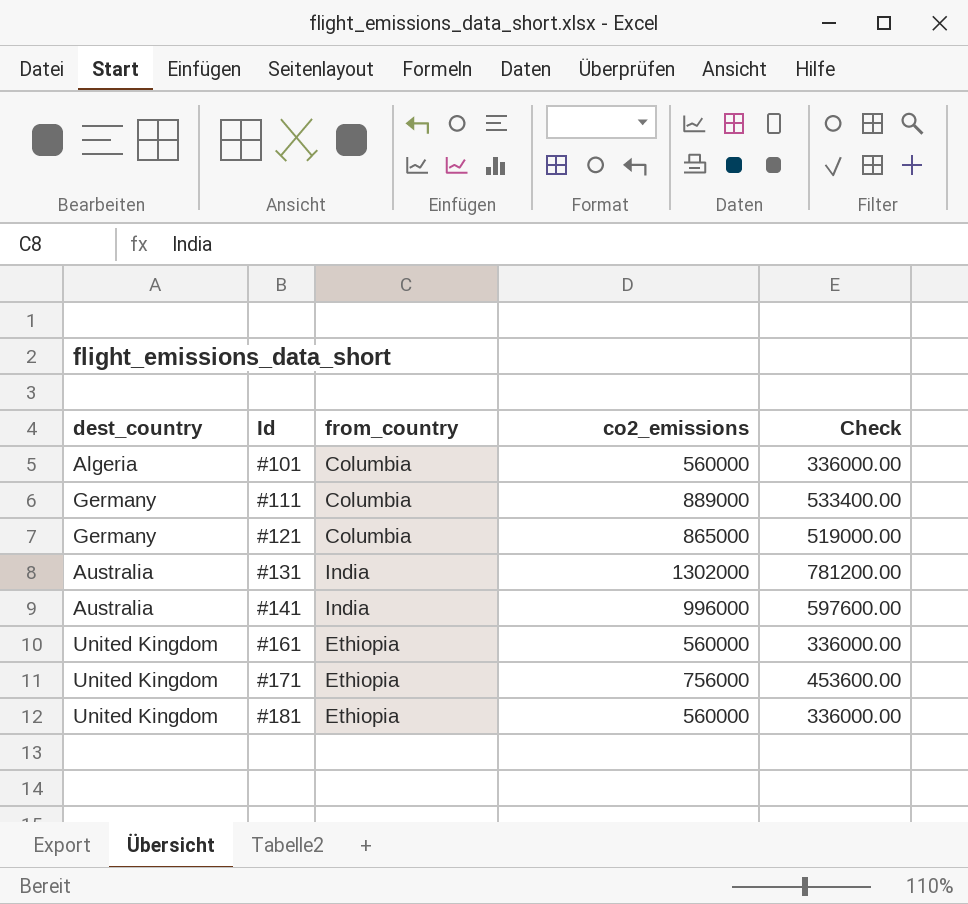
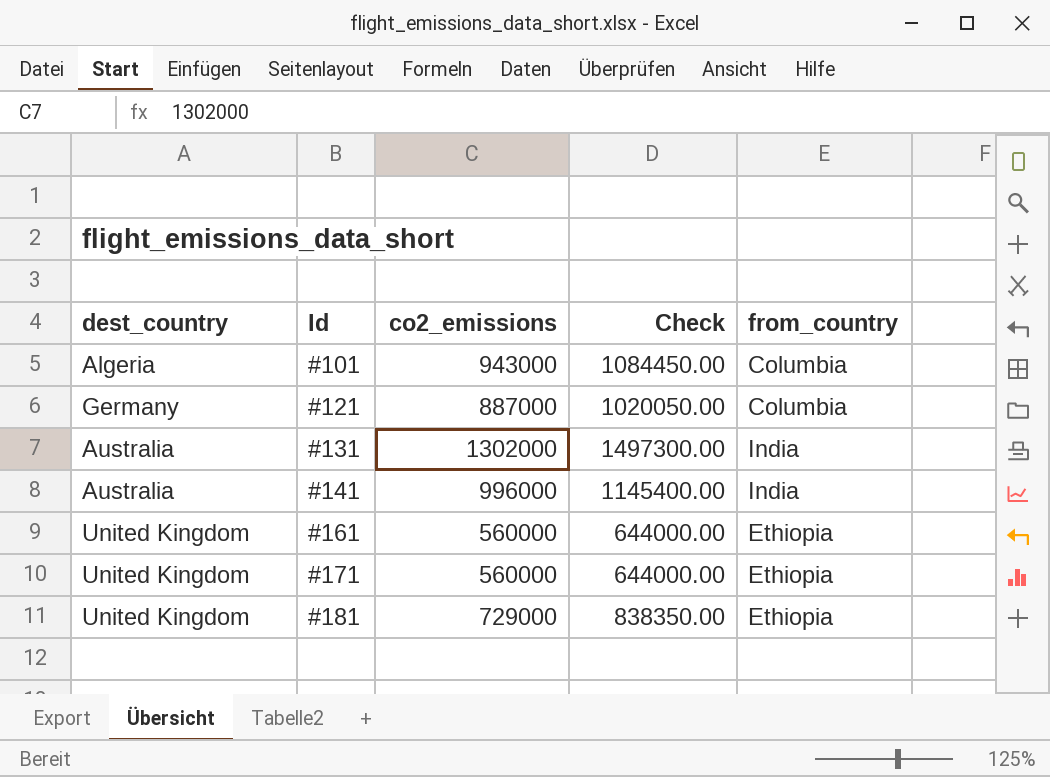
column Check | formula: [co2_emissions] * 0.6 -> [co2_emissions] * 1.15
column from_country | position: 3 -> 5
row #111: Germany | Columbia | 889000 | 533400.00 -> none
#101 | co2_emissions: 560000 -> 943000
#121 | co2_emissions: 865000 -> 887000
#171 | co2_emissions: 756000 -> 560000
#181 | co2_emissions: 560000 -> 729000

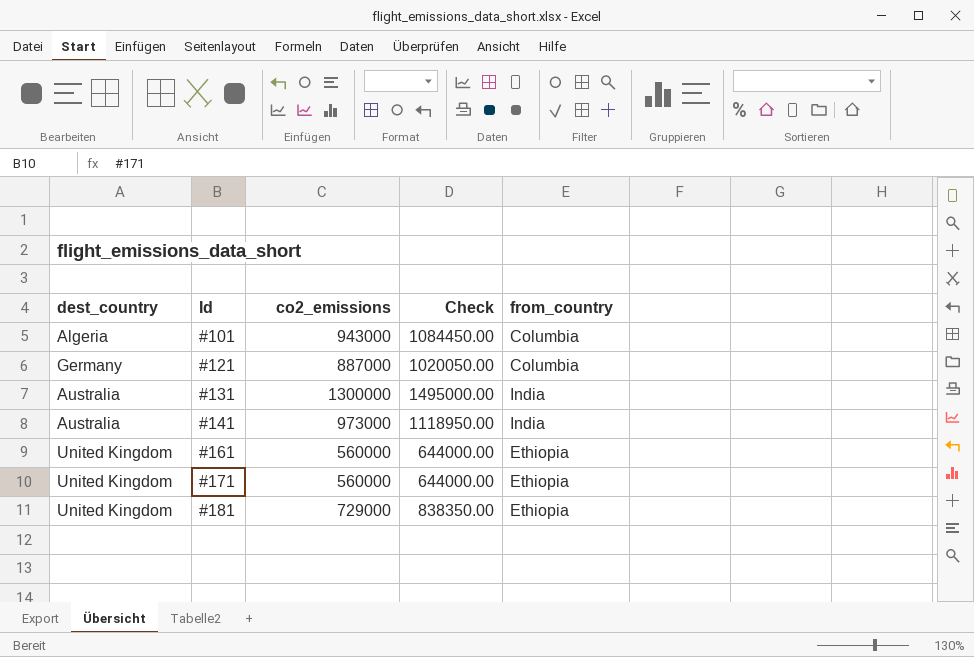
#131 | co2_emissions: 1302000 -> 1300000
#131 | Check: 1497300.00 -> 1495000.00
#141 | co2_emissions: 996000 -> 973000
#141 | Check: 1145400.00 -> 1118950.00

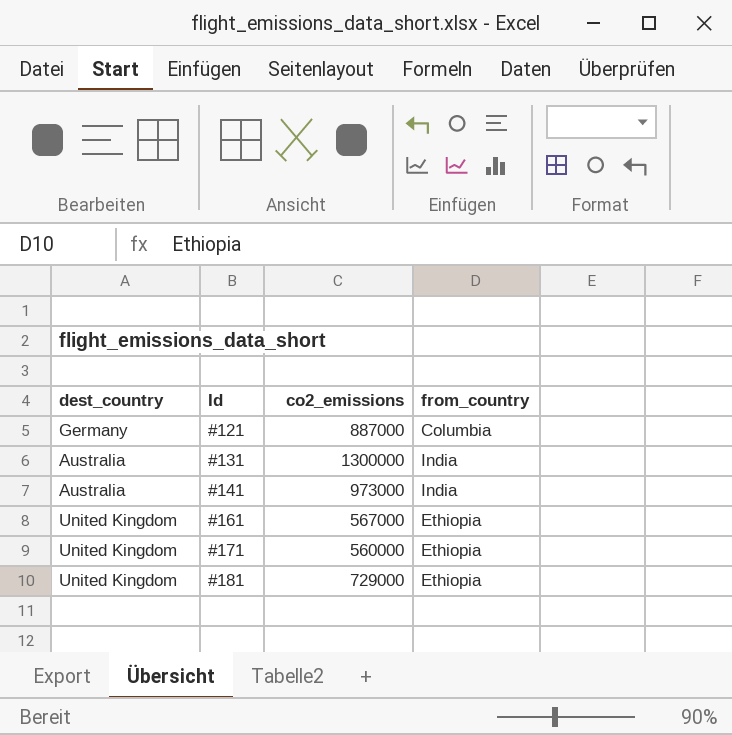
column Check | formula: [co2_emissions] * 1.15 -> none
row #101: Algeria | 943000 | 1084450.00 | Columbia -> none
#161 | co2_emissions: 560000 -> 567000

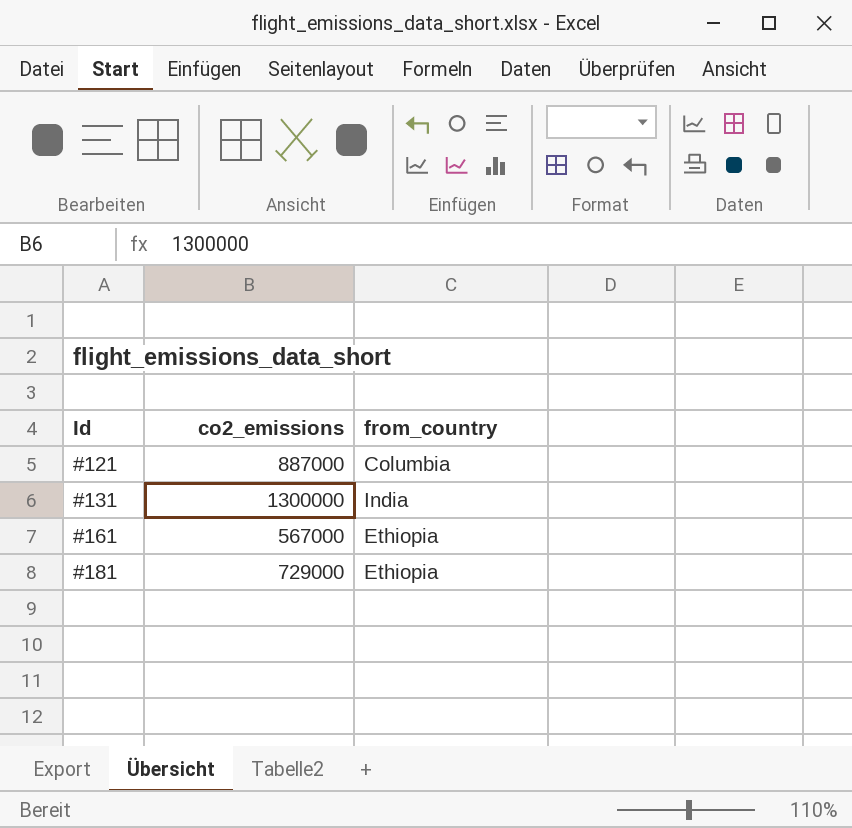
column dest_country | position: 1 -> none
row #141: Australia | 973000 | India -> none
row #171: United Kingdom | 560000 | Ethiopia -> none

